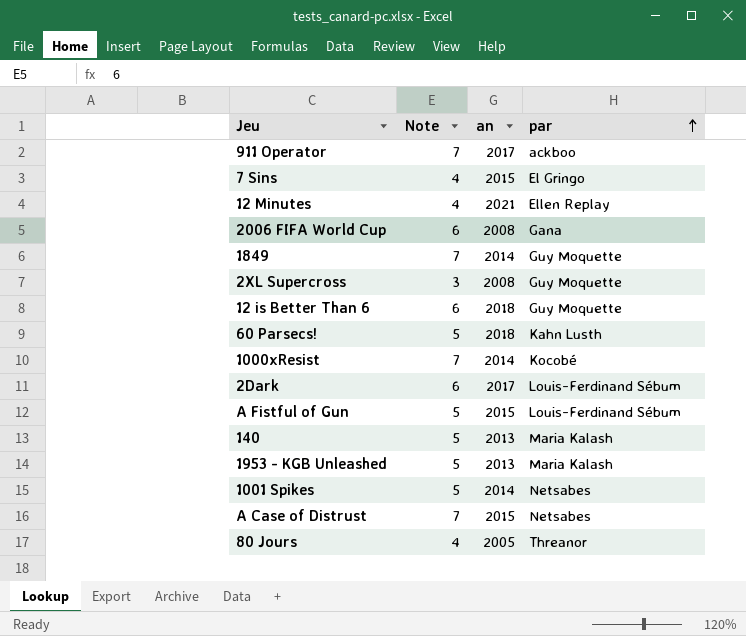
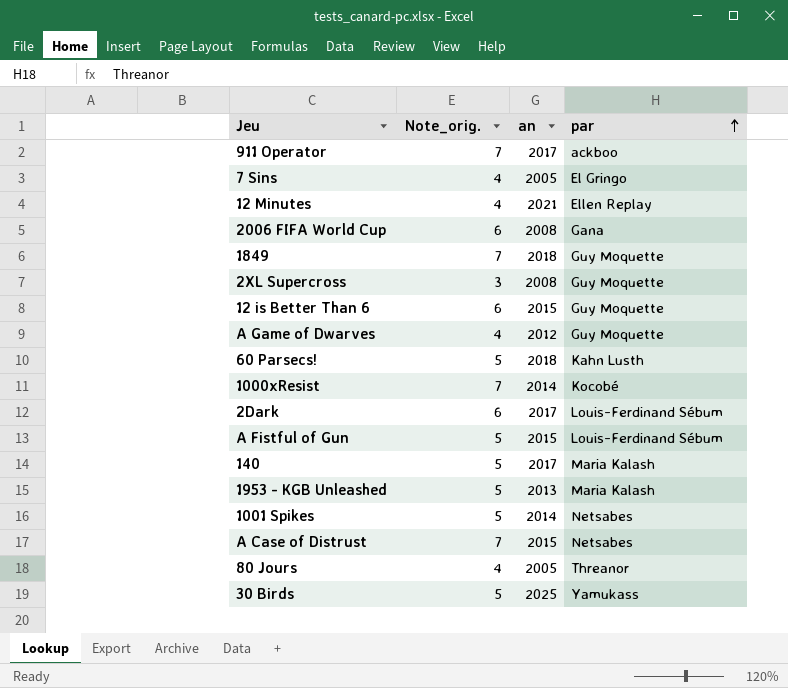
column name: Note -> Note_orig.
7 Sins | an: 2015 -> 2005
1849 | an: 2014 -> 2018
12 is Better Than 6 | an: 2018 -> 2015
row A Game of Dwarves: none -> 4 | 2012 | Guy Moquette
140 | an: 2013 -> 2017
row 30 Birds: none -> 5 | 2025 | Yamukass

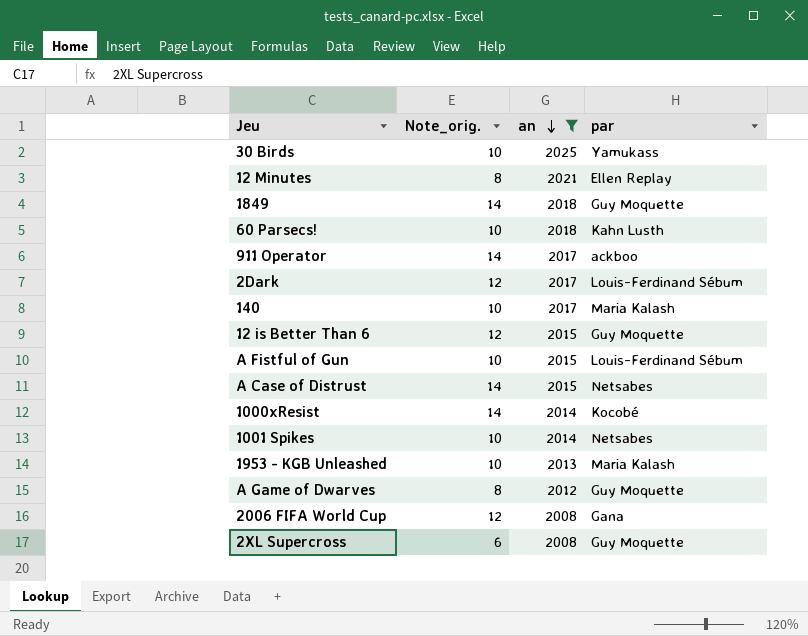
filter: none -> an != 2005
row order: par ascending -> an descending
30 Birds | Note_orig.: 5 -> 10
12 Minutes | Note_orig.: 4 -> 8
1849 | Note_orig.: 7 -> 14
60 Parsecs! | Note_orig.: 5 -> 10
911 Operator | Note_orig.: 7 -> 14
2Dark | Note_orig.: 6 -> 12
140 | Note_orig.: 5 -> 10
12 is Better Than 6 | Note_orig.: 6 -> 12
A Fistful of Gun | Note_orig.: 5 -> 10
A Case of Distrust | Note_orig.: 7 -> 14
1000xResist | Note_orig.: 7 -> 14
1001 Spikes | Note_orig.: 5 -> 10
1953 - KGB Unleashed | Note_orig.: 5 -> 10
A Game of Dwarves | Note_orig.: 4 -> 8
2006 FIFA World Cup | Note_orig.: 6 -> 12
2XL Supercross | Note_orig.: 3 -> 6

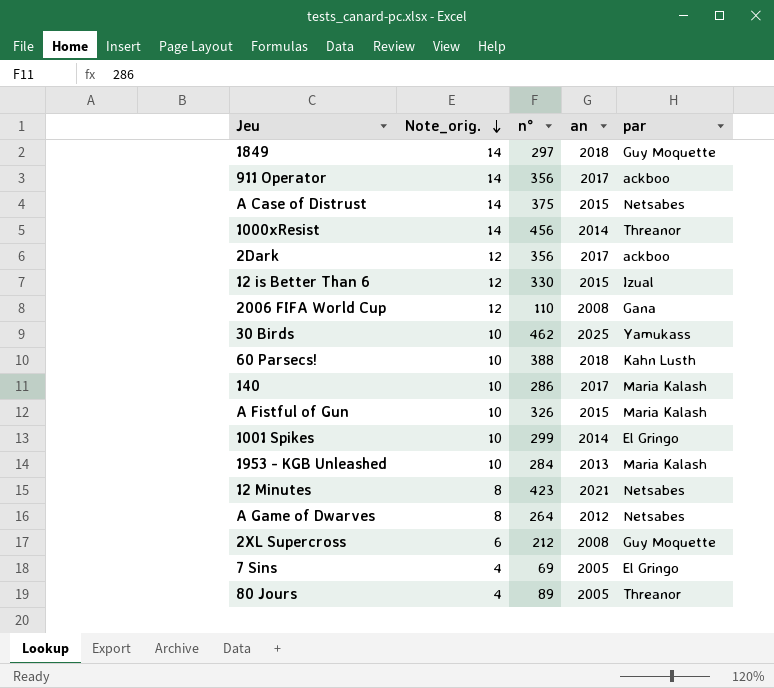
filter: an != 2005 -> none
row order: an descending -> Note_orig. descending
column n° | position: none -> 3
1000xResist | par: Kocobé -> Threanor
2Dark | par: Louis-Ferdinand Sébum -> ackboo
12 is Better Than 6 | par: Guy Moquette -> Izual
A Fistful of Gun | par: Louis-Ferdinand Sébum -> Maria Kalash
1001 Spikes | par: Netsabes -> El Gringo
12 Minutes | par: Ellen Replay -> Netsabes
A Game of Dwarves | par: Guy Moquette -> Netsabes

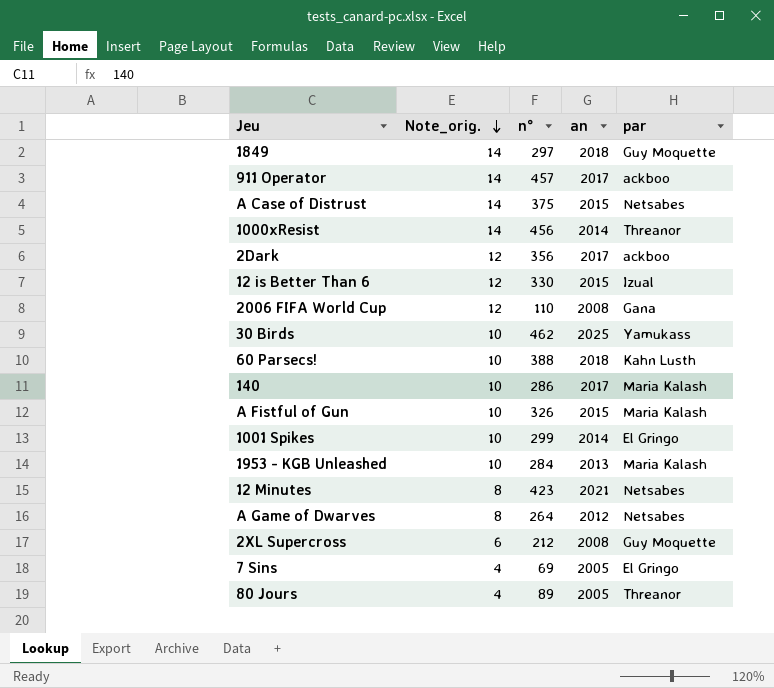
911 Operator | n°: 356 -> 457

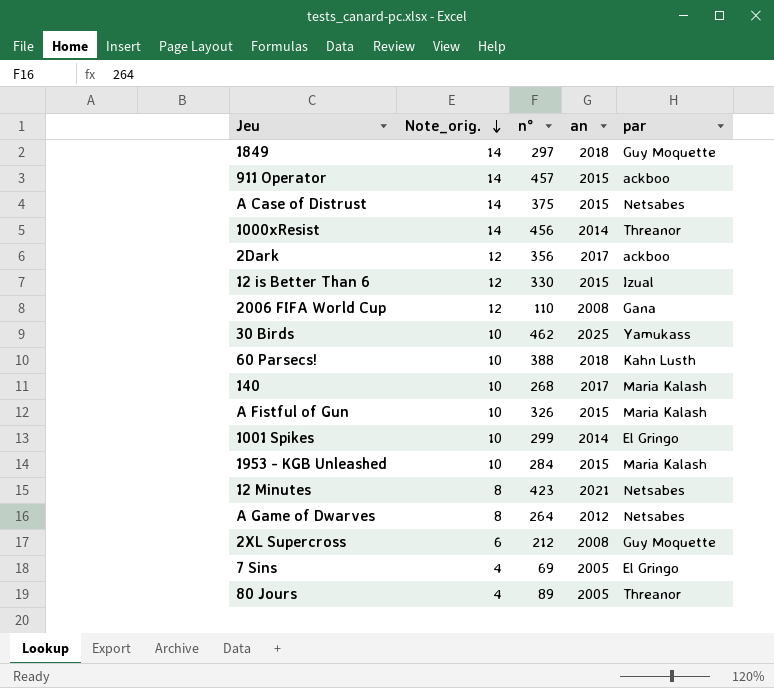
911 Operator | an: 2017 -> 2015
140 | n°: 286 -> 268
1953 - KGB Unleashed | an: 2013 -> 2015

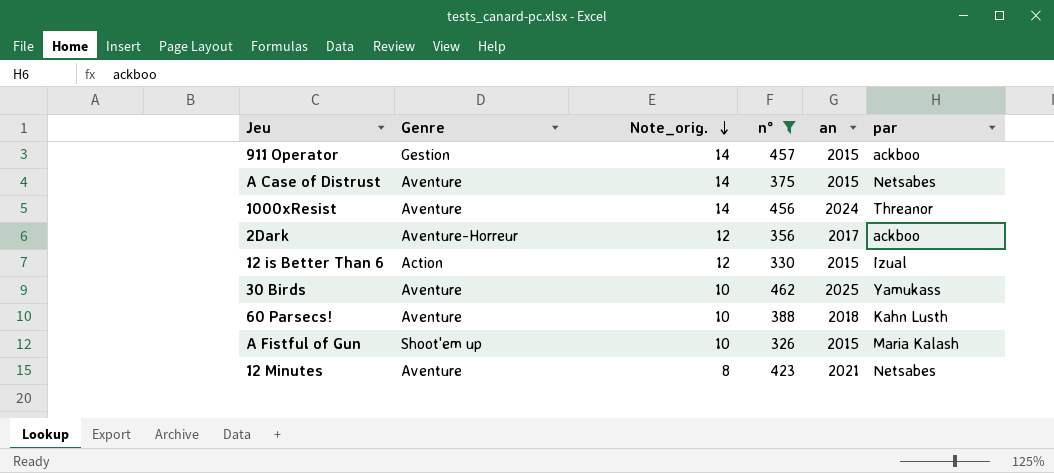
filter: none -> n° >= 326
column Genre | position: none -> 2
1000xResist | an: 2014 -> 2024

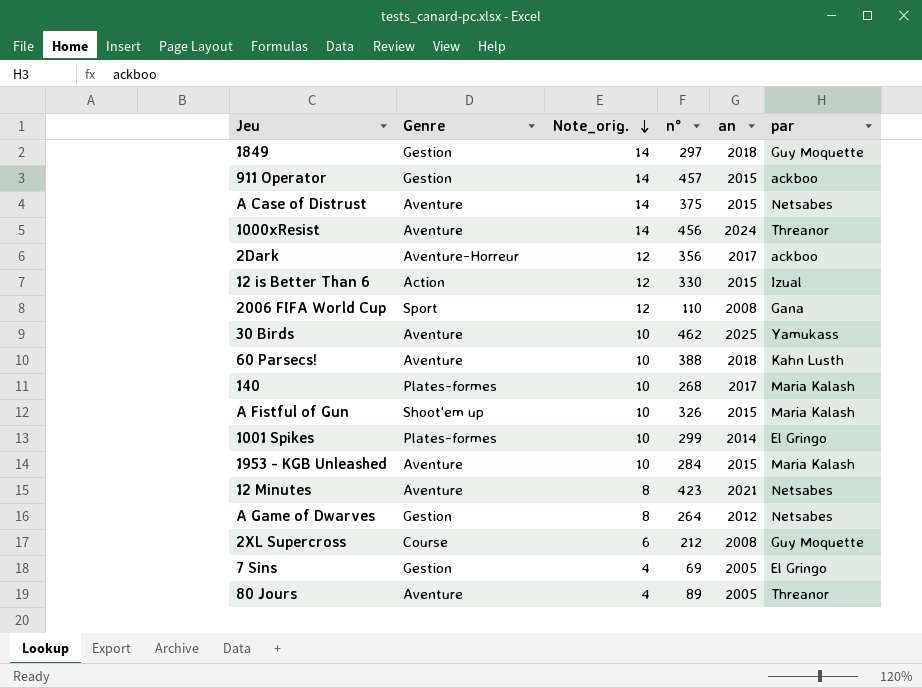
filter: n° >= 326 -> none

